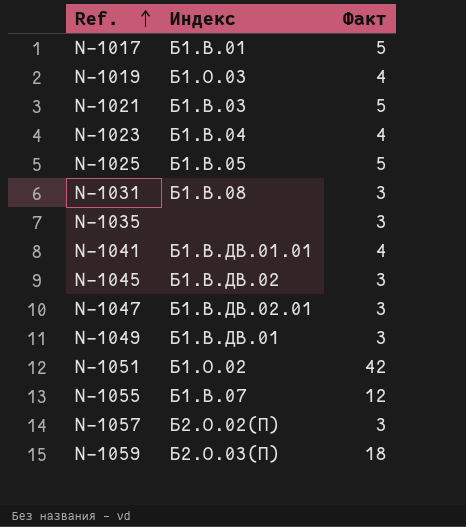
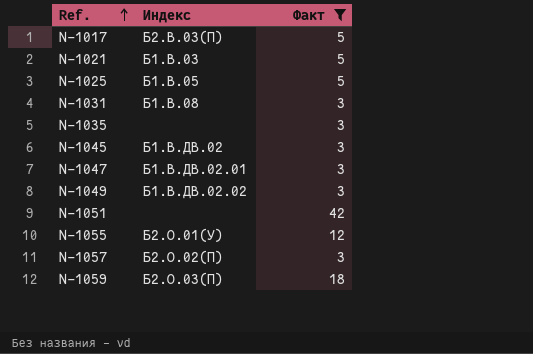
filter: none -> Факт != 4
N-1017 | Индекс: Б1.В.01 -> Б2.В.03(П)
N-1049 | Индекс: Б1.В.ДВ.01 -> Б1.В.ДВ.02.02
N-1051 | Индекс: Б1.О.02 -> none
N-1055 | Индекс: Б1.В.07 -> Б2.О.01(У)

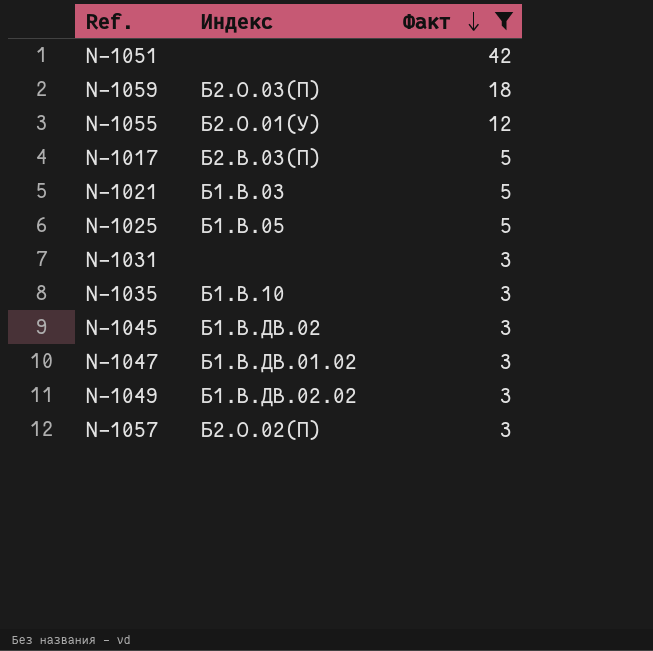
row order: Ref. ascending -> Факт descending
N-1031 | Индекс: Б1.В.08 -> none
N-1035 | Индекс: none -> Б1.В.10
N-1047 | Индекс: Б1.В.ДВ.02.01 -> Б1.В.ДВ.01.02

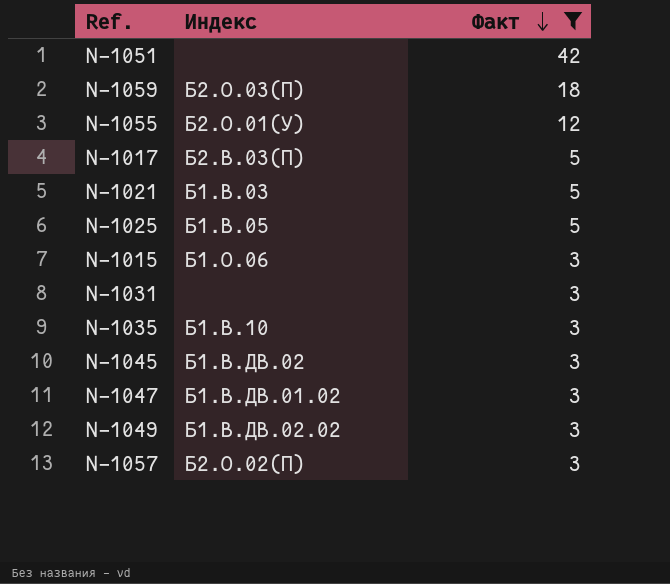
row N-1015: none -> Б1.О.06 | 3

